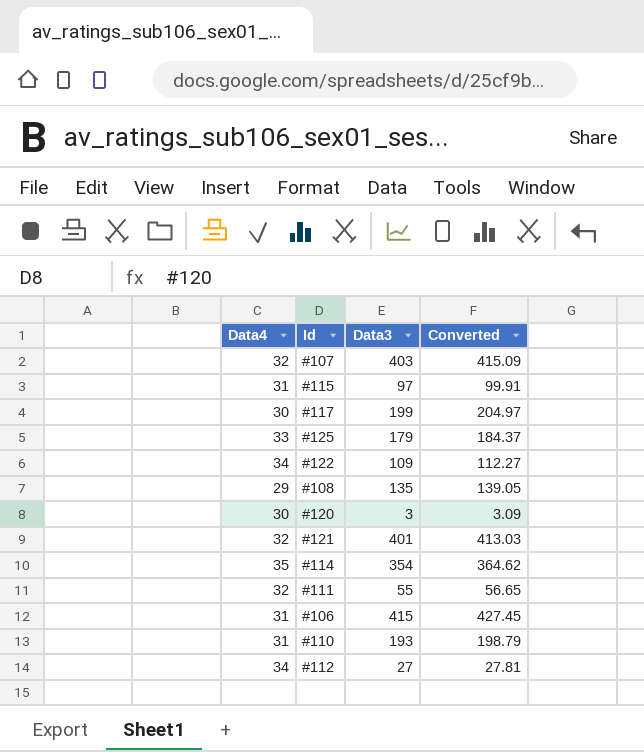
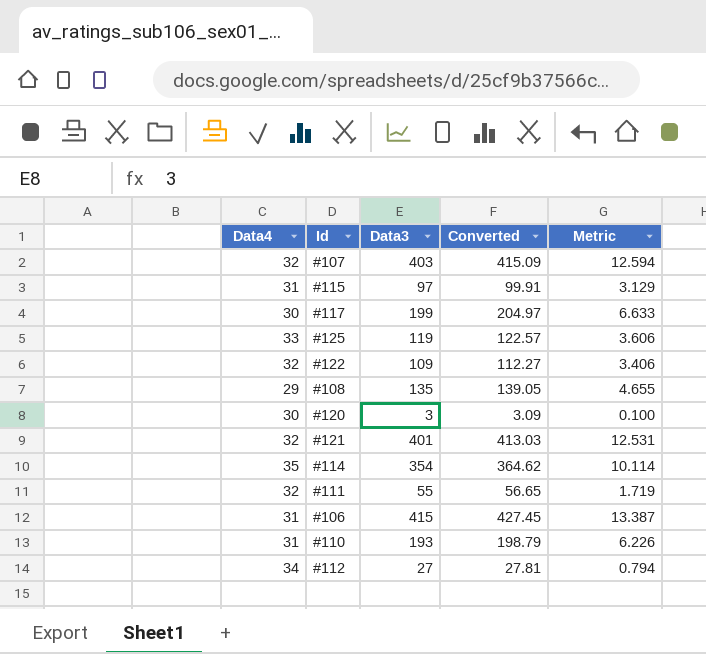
column Metric | formula: none -> [Data3] / [Data4]
#125 | Data3: 179 -> 119
#125 | Converted: 184.37 -> 122.57
#122 | Data4: 34 -> 32

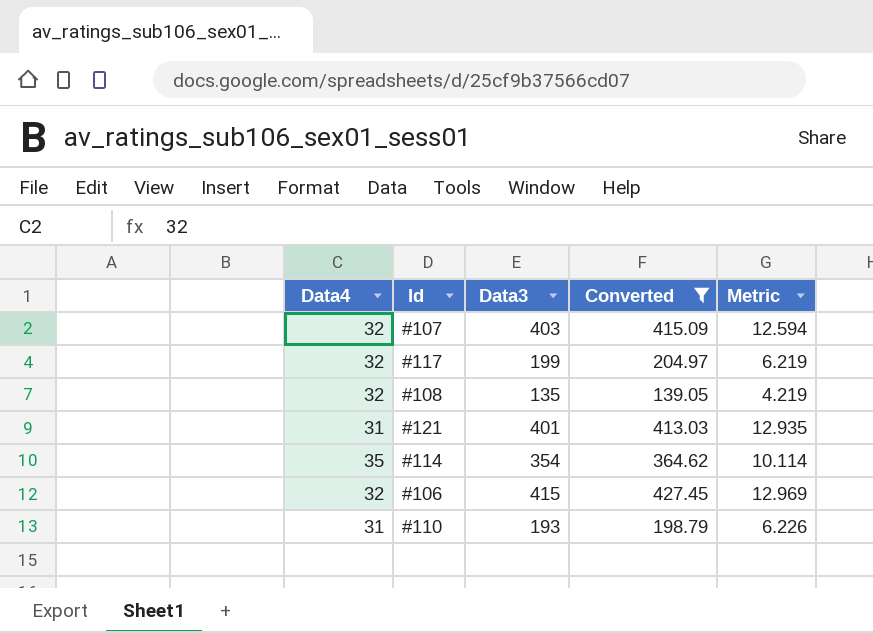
filter: none -> Converted >= 139.05
#117 | Data4: 30 -> 32
#117 | Metric: 6.633 -> 6.219
#108 | Data4: 29 -> 32
#108 | Metric: 4.655 -> 4.219
#121 | Data4: 32 -> 31
#121 | Metric: 12.531 -> 12.935
#106 | Data4: 31 -> 32
#106 | Metric: 13.387 -> 12.969

